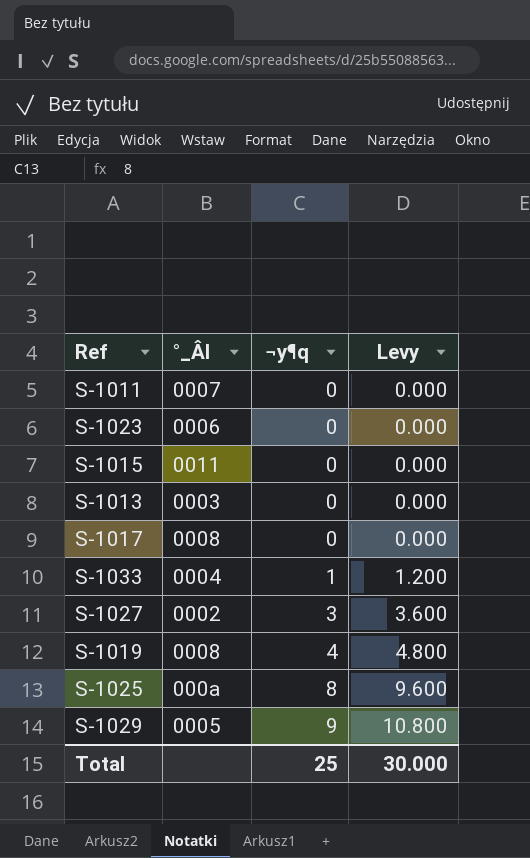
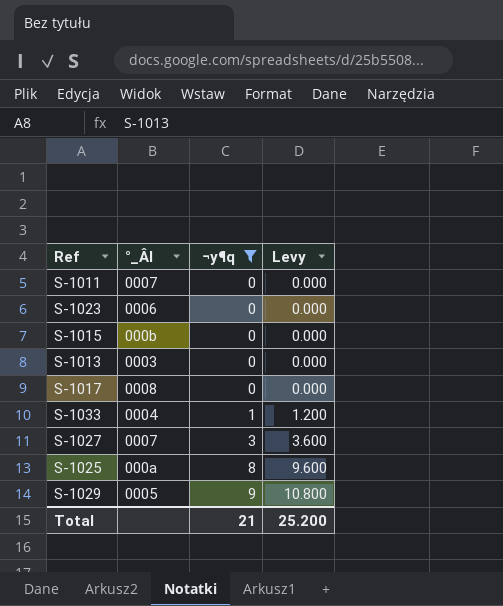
filter: none -> ¬y¶q != 4
S-1015 | °_ÂI: 0011 -> 000b
S-1027 | °_ÂI: 0002 -> 0007
Total | ¬y¶q: 25 -> 21
Total | Levy: 30.000 -> 25.200

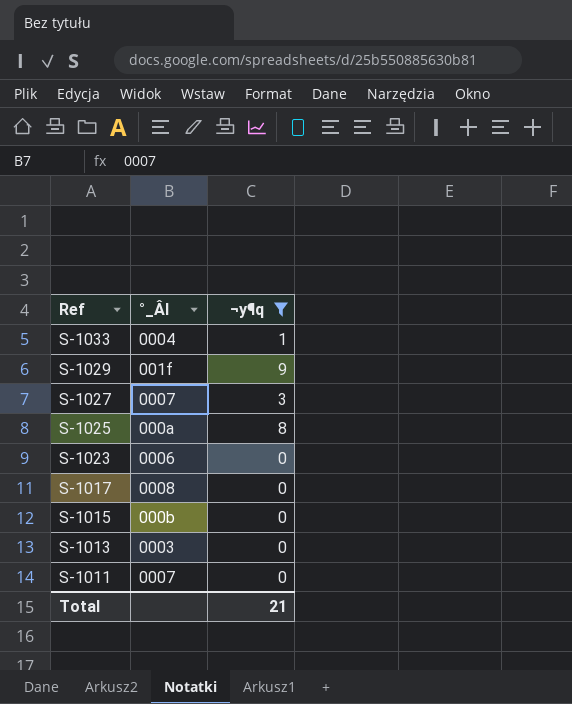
row order: ¬y¶q ascending -> Ref descending
column Levy | formula: [¬y¶q] * 1.2 -> none
S-1029 | °_ÂI: 0005 -> 001f

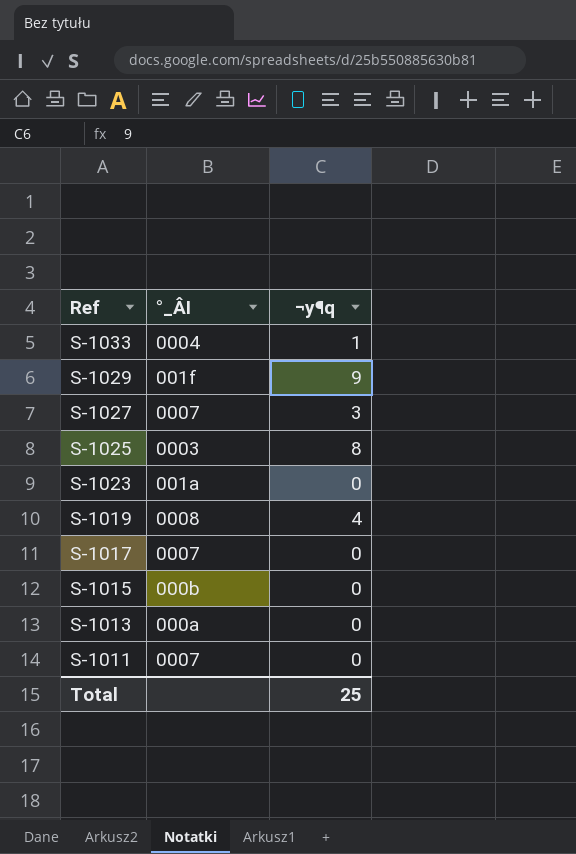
filter: ¬y¶q != 4 -> none
S-1025 | °_ÂI: 000a -> 0003
S-1023 | °_ÂI: 0006 -> 001a
S-1017 | °_ÂI: 0008 -> 0007
S-1013 | °_ÂI: 0003 -> 000a
Total | ¬y¶q: 21 -> 25

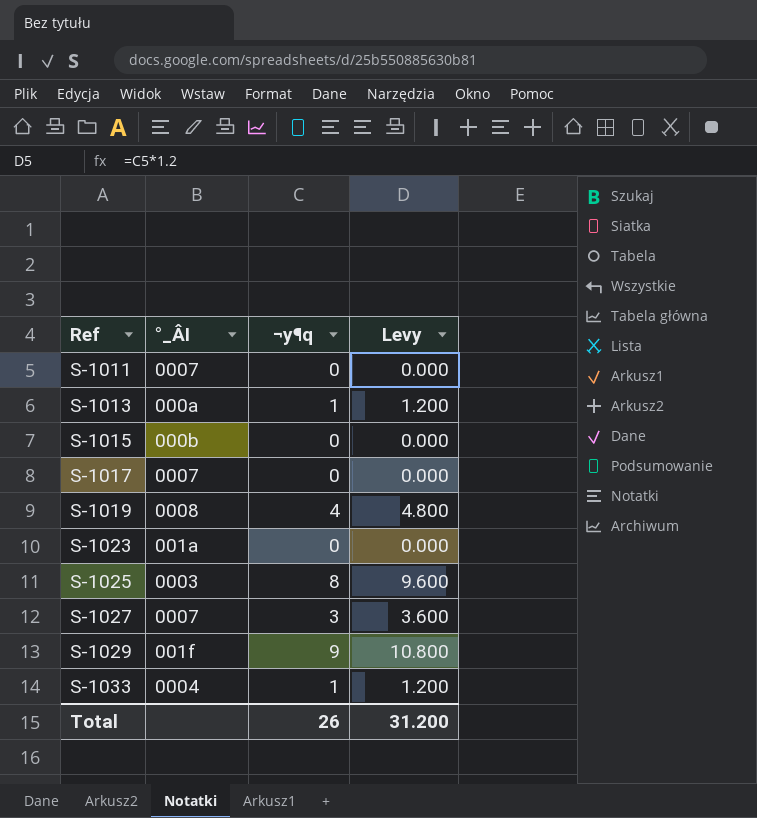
row order: Ref descending -> Ref ascending
column Levy | formula: none -> [¬y¶q] * 1.2
S-1013 | ¬y¶q: 0 -> 1
Total | ¬y¶q: 25 -> 26

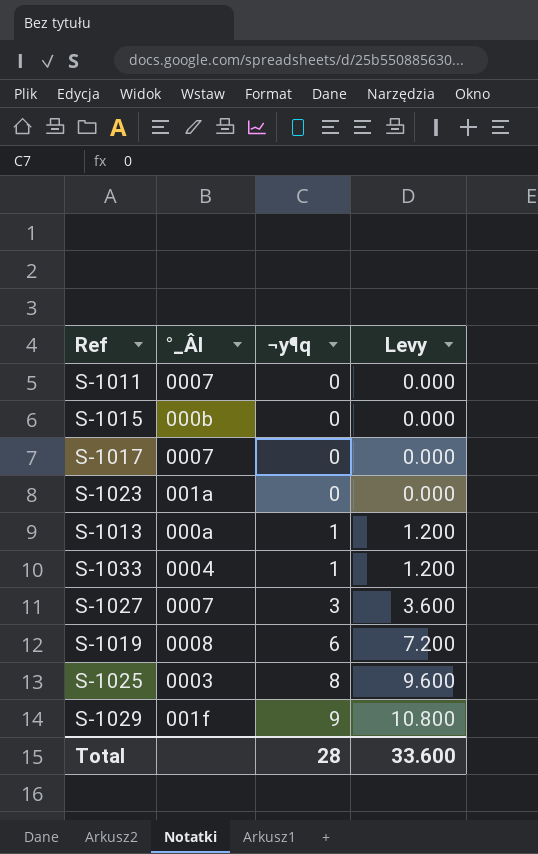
row order: Ref ascending -> ¬y¶q ascending
S-1019 | ¬y¶q: 4 -> 6
S-1019 | Levy: 4.800 -> 7.200
Total | ¬y¶q: 26 -> 28
Total | Levy: 31.200 -> 33.600

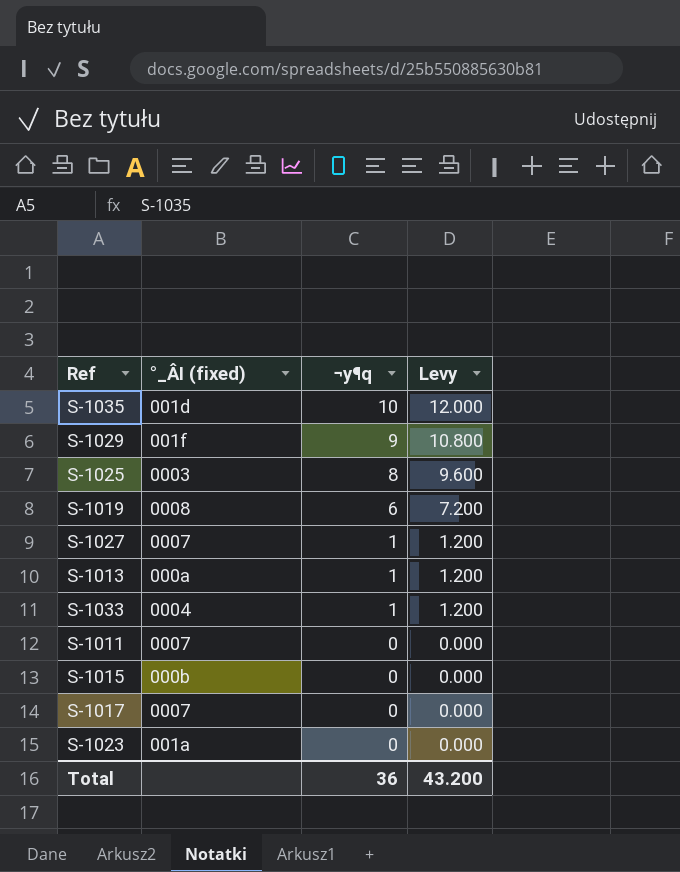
row order: ¬y¶q ascending -> ¬y¶q descending
column name: °_ÂI -> °_ÂI (fixed)
row S-1035: none -> 001d | 10 | 12.000
S-1027 | ¬y¶q: 3 -> 1
S-1027 | Levy: 3.600 -> 1.200
Total | ¬y¶q: 28 -> 36
Total | Levy: 33.600 -> 43.200

